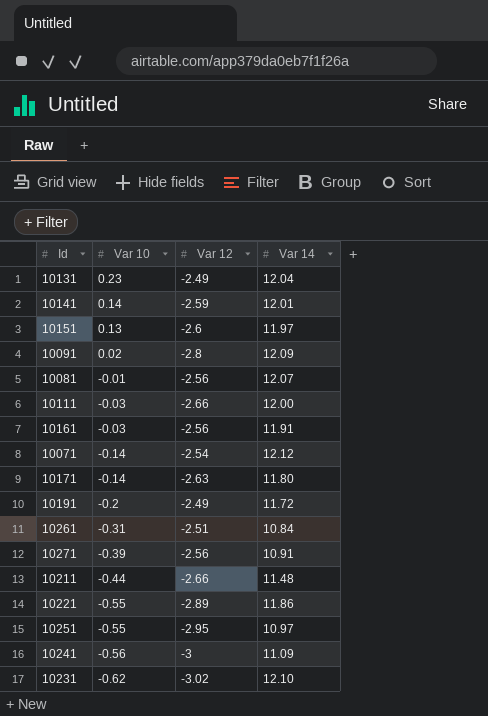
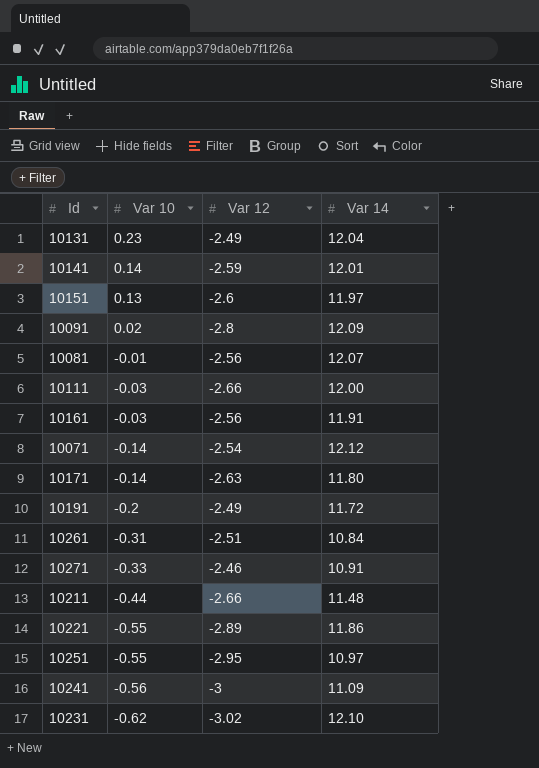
10271 | Var 10: -0.39 -> -0.33
10271 | Var 12: -2.56 -> -2.46

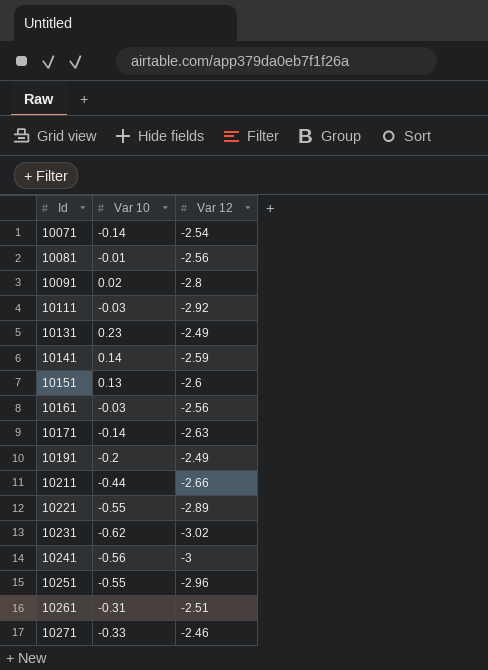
row order: Var 10 descending -> Id ascending
column Var 14 | position: 4 -> none
10111 | Var 12: -2.66 -> -2.92
10251 | Var 12: -2.95 -> -2.96

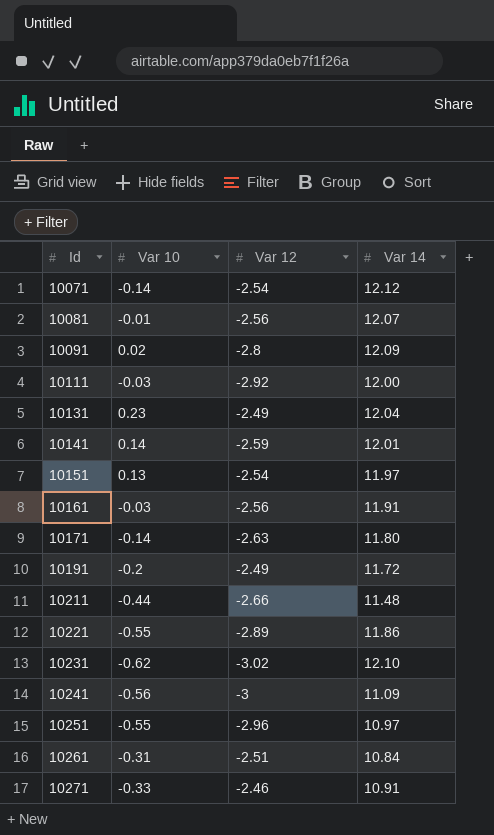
column Var 14 | position: none -> 4
10151 | Var 12: -2.6 -> -2.54

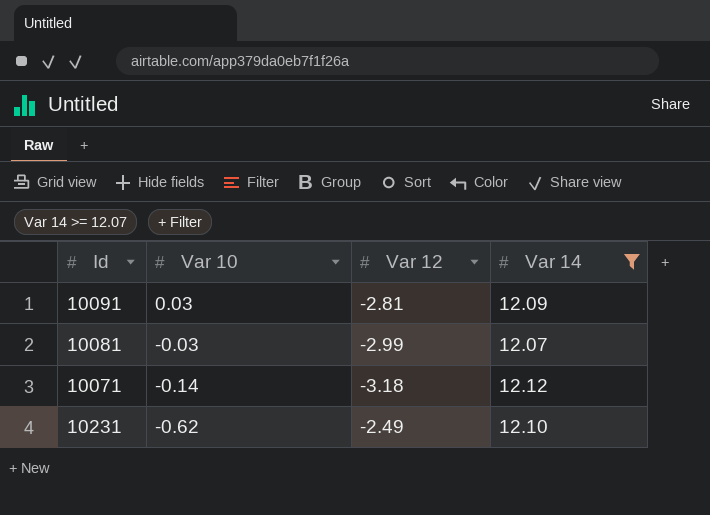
filter: none -> Var 14 >= 12.07
row order: Id ascending -> Var 10 descending
10091 | Var 10: 0.02 -> 0.03
10091 | Var 12: -2.8 -> -2.81
10081 | Var 10: -0.01 -> -0.03
10081 | Var 12: -2.56 -> -2.99
10071 | Var 12: -2.54 -> -3.18
10231 | Var 12: -3.02 -> -2.49

